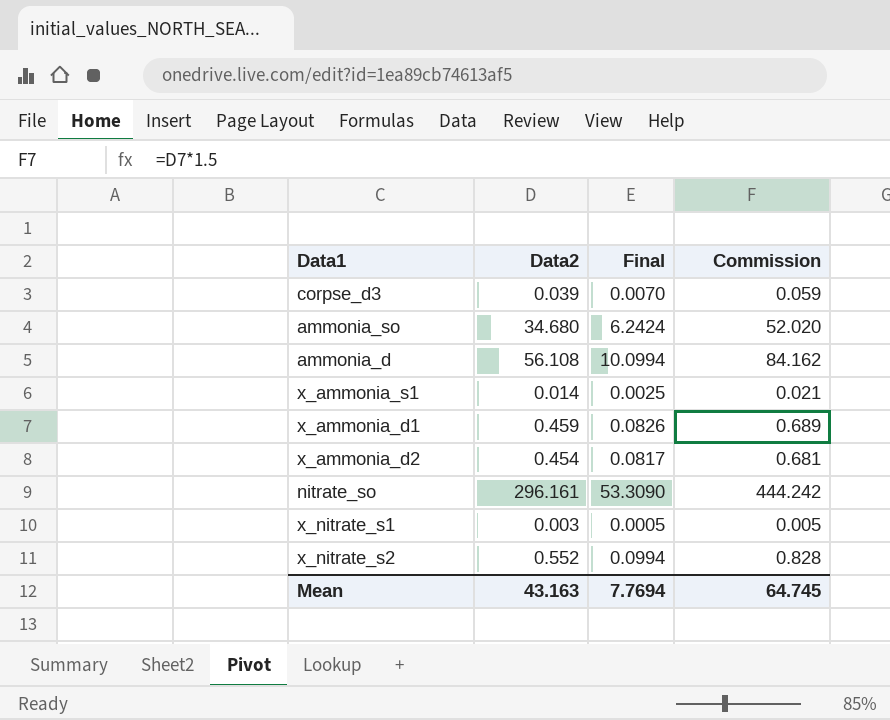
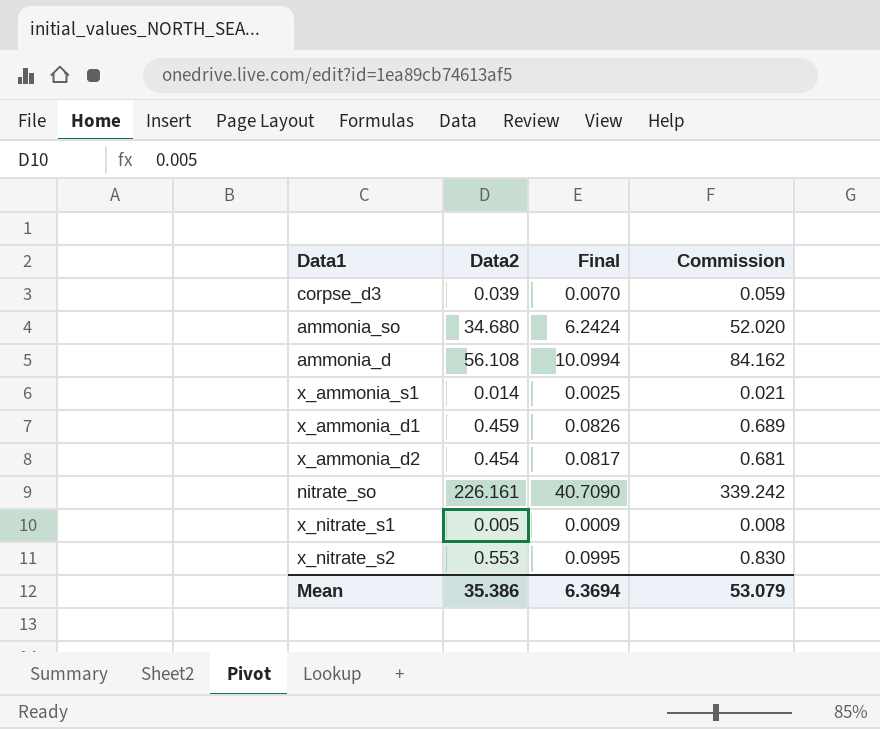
nitrate_so | Data2: 296.161 -> 226.161
nitrate_so | Final: 53.3090 -> 40.7090
nitrate_so | Commission: 444.242 -> 339.242
x_nitrate_s1 | Data2: 0.003 -> 0.005
x_nitrate_s1 | Final: 0.0005 -> 0.0009
x_nitrate_s1 | Commission: 0.005 -> 0.008
x_nitrate_s2 | Data2: 0.552 -> 0.553
x_nitrate_s2 | Final: 0.0994 -> 0.0995
x_nitrate_s2 | Commission: 0.828 -> 0.830
Mean | Data2: 43.163 -> 35.386
Mean | Final: 7.7694 -> 6.3694
Mean | Commission: 64.745 -> 53.079

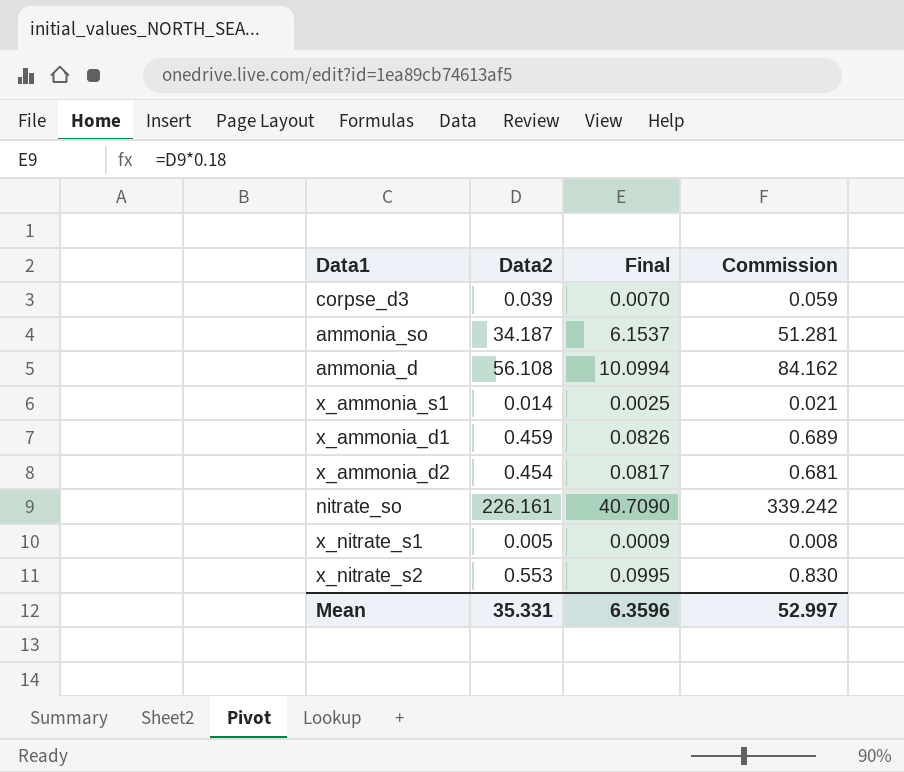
ammonia_so | Data2: 34.680 -> 34.187
ammonia_so | Final: 6.2424 -> 6.1537
ammonia_so | Commission: 52.020 -> 51.281
Mean | Data2: 35.386 -> 35.331
Mean | Final: 6.3694 -> 6.3596
Mean | Commission: 53.079 -> 52.997

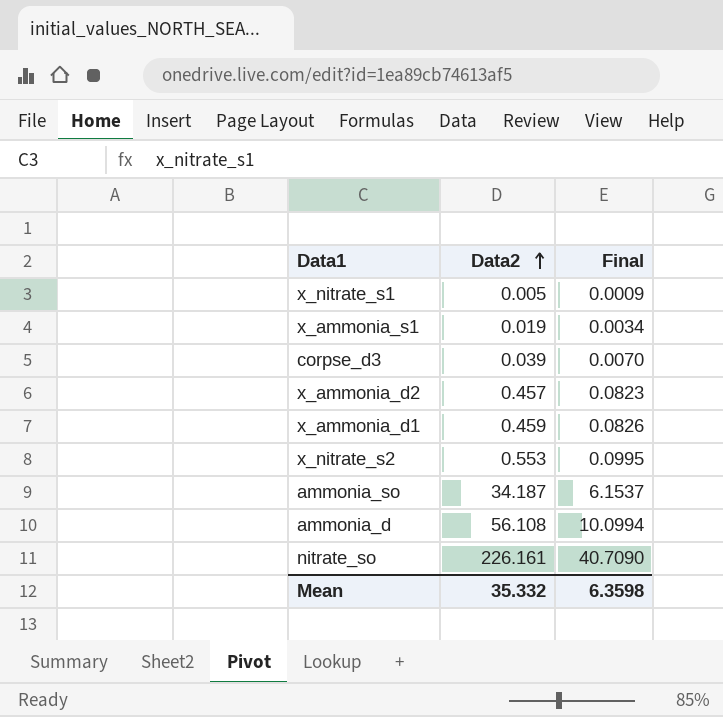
row order: none -> Data2 ascending
column Commission | formula: [Data2] * 1.5 -> none
x_ammonia_s1 | Data2: 0.014 -> 0.019
x_ammonia_s1 | Final: 0.0025 -> 0.0034
x_ammonia_d2 | Data2: 0.454 -> 0.457
x_ammonia_d2 | Final: 0.0817 -> 0.0823
Mean | Data2: 35.331 -> 35.332
Mean | Final: 6.3596 -> 6.3598

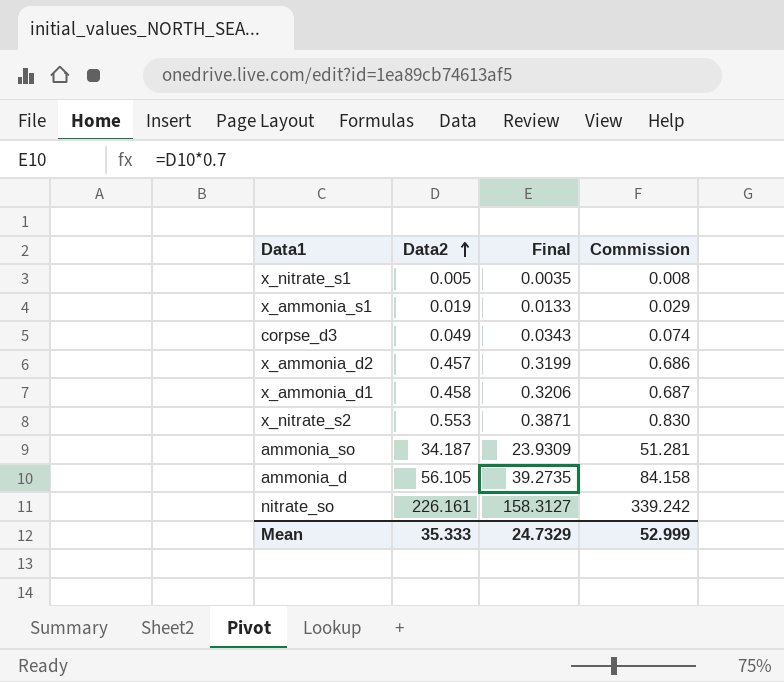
column Final | formula: [Data2] * 0.18 -> [Data2] * 0.7
column Commission | formula: none -> [Data2] * 1.5
corpse_d3 | Data2: 0.039 -> 0.049
x_ammonia_d1 | Data2: 0.459 -> 0.458
ammonia_d | Data2: 56.108 -> 56.105
Mean | Data2: 35.332 -> 35.333
Mean | Final: 6.3598 -> 24.7329

